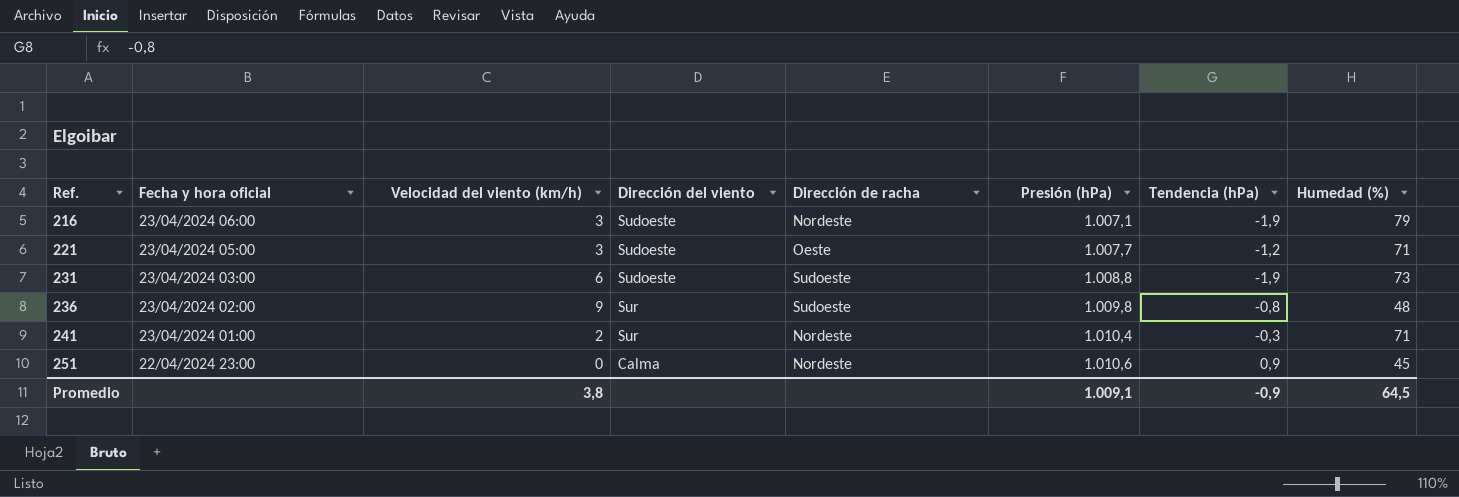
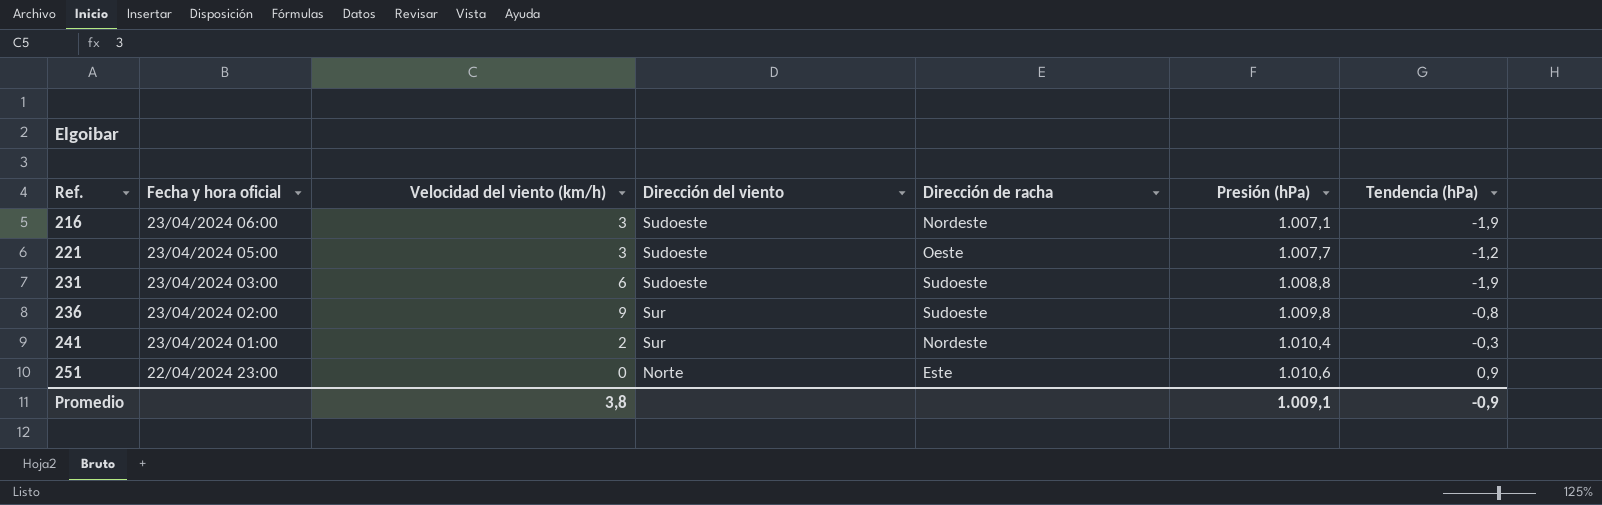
column Humedad (%) | position: 8 -> none
251 | Dirección del viento: Calma -> Norte
251 | Dirección de racha: Nordeste -> Este

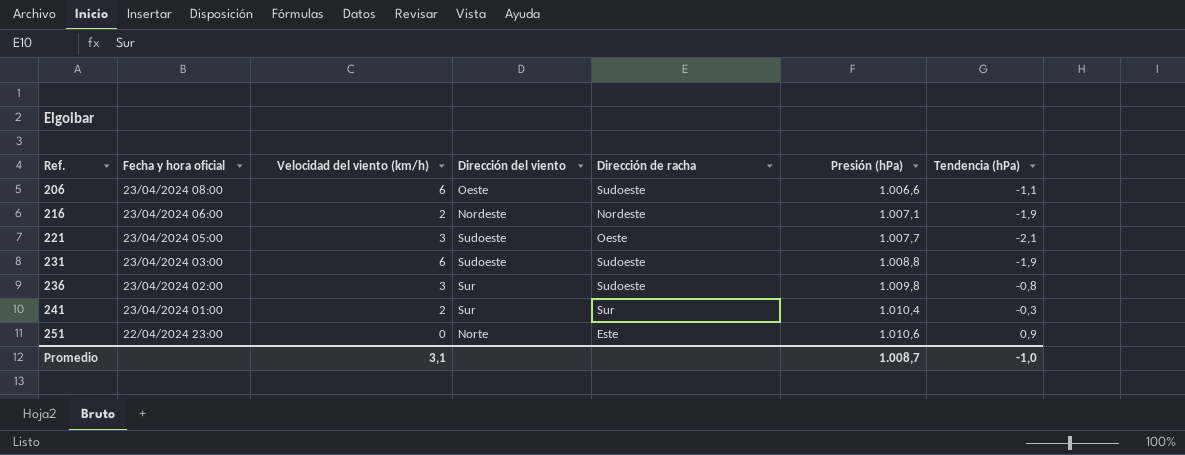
row 206: none -> 23/04/2024 08:00 | 6 | Oeste | Sudoeste | 1.006,6 | -1,1
216 | Velocidad del viento (km/h): 3 -> 2
216 | Dirección del viento: Sudoeste -> Nordeste
221 | Tendencia (hPa): -1,2 -> -2,1
236 | Velocidad del viento (km/h): 9 -> 3
241 | Dirección de racha: Nordeste -> Sur
Promedio | Velocidad del viento (km/h): 3,8 -> 3,1
Promedio | Presión (hPa): 1.009,1 -> 1.008,7
Promedio | Tendencia (hPa): -0,9 -> -1,0

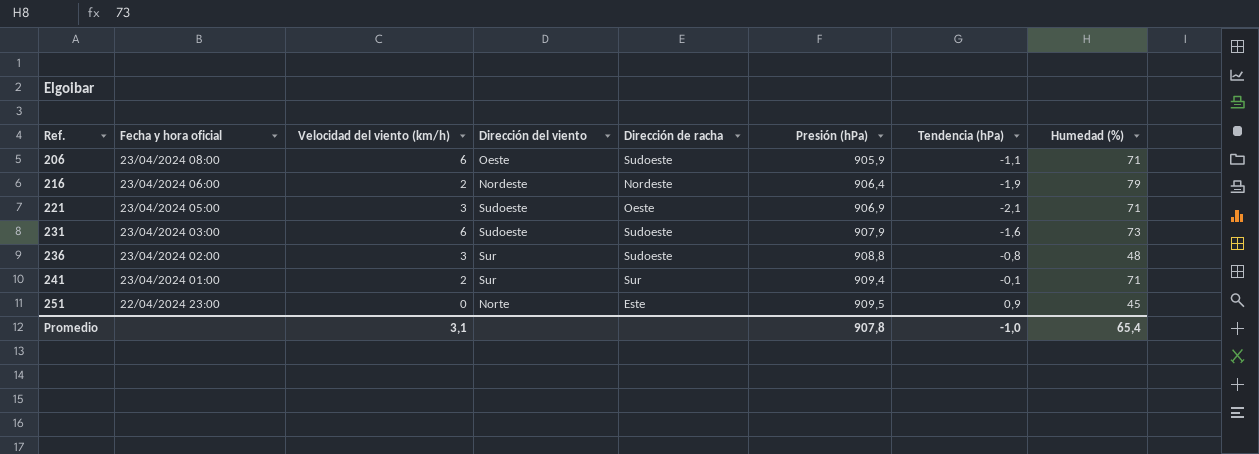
column Humedad (%) | position: none -> 8
206 | Presión (hPa): 1.006,6 -> 905,9
216 | Presión (hPa): 1.007,1 -> 906,4
221 | Presión (hPa): 1.007,7 -> 906,9
231 | Presión (hPa): 1.008,8 -> 907,9
231 | Tendencia (hPa): -1,9 -> -1,6
236 | Presión (hPa): 1.009,8 -> 908,8
241 | Presión (hPa): 1.010,4 -> 909,4
241 | Tendencia (hPa): -0,3 -> -0,1
251 | Presión (hPa): 1.010,6 -> 909,5
Promedio | Presión (hPa): 1.008,7 -> 907,8

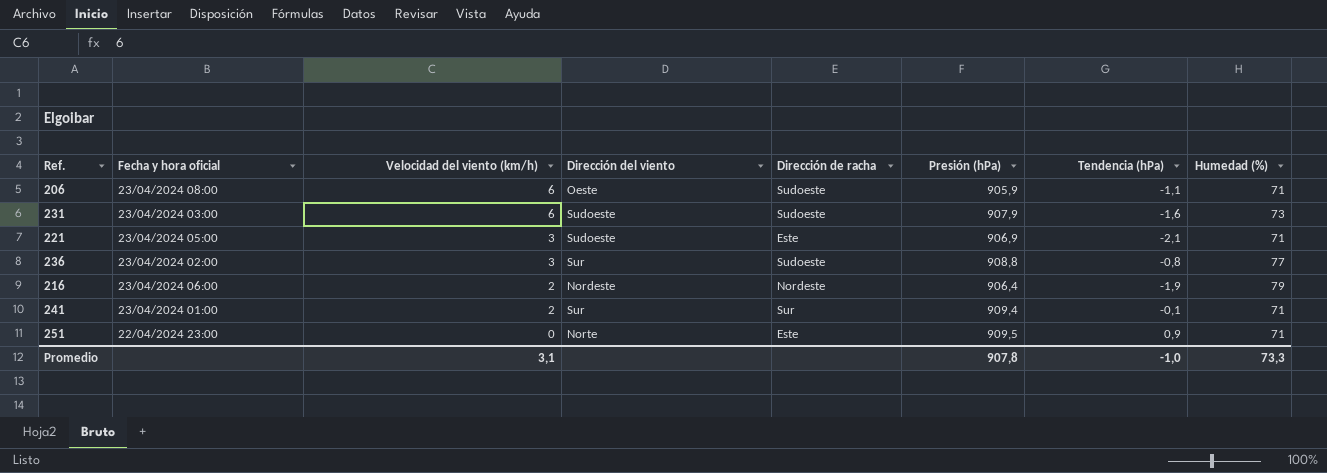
row order: Ref. ascending -> Velocidad del viento (km/h) descending
221 | Dirección de racha: Oeste -> Este
236 | Humedad (%): 48 -> 77
251 | Humedad (%): 45 -> 71
Promedio | Humedad (%): 65,4 -> 73,3

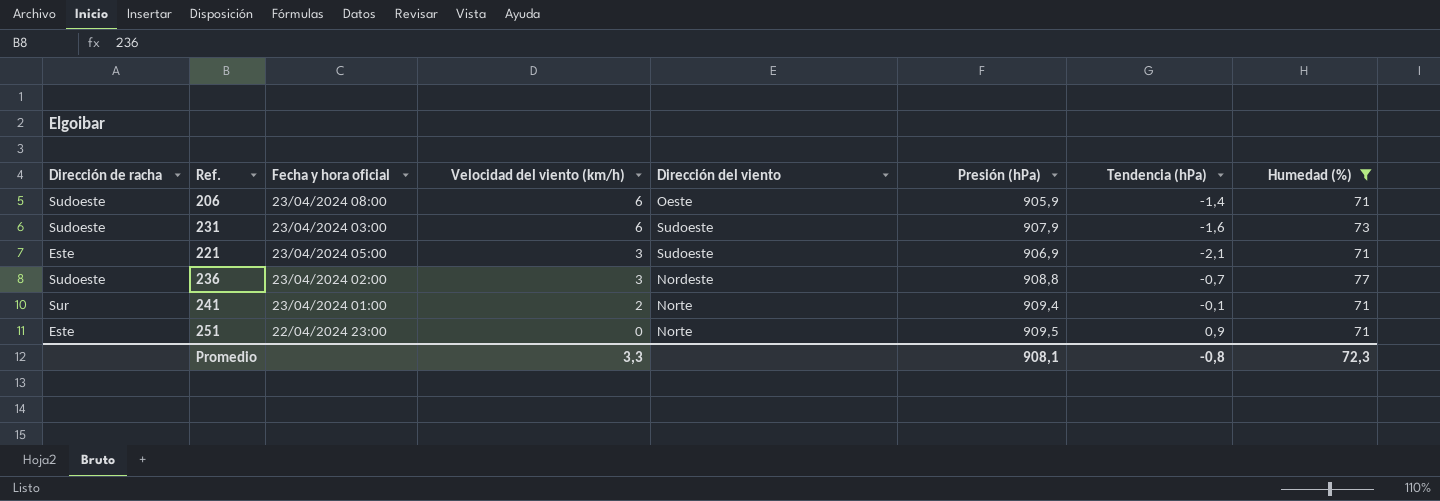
filter: none -> Humedad (%) != 79
column Dirección de racha | position: 5 -> 1
206 | Tendencia (hPa): -1,1 -> -1,4
236 | Dirección del viento: Sur -> Nordeste
236 | Tendencia (hPa): -0,8 -> -0,7
241 | Dirección del viento: Sur -> Norte
Promedio | Velocidad del viento (km/h): 3,1 -> 3,3
Promedio | Presión (hPa): 907,8 -> 908,1
Promedio | Tendencia (hPa): -1,0 -> -0,8
Promedio | Humedad (%): 73,3 -> 72,3

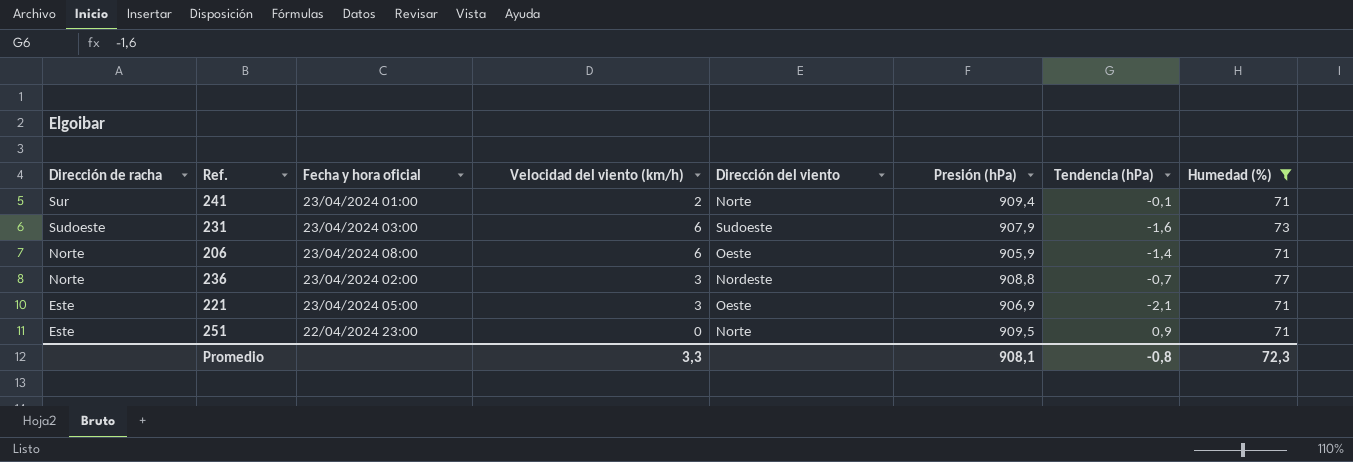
row order: Velocidad del viento (km/h) descending -> Dirección de racha descending
206 | Dirección de racha: Sudoeste -> Norte
236 | Dirección de racha: Sudoeste -> Norte
221 | Dirección del viento: Sudoeste -> Oeste

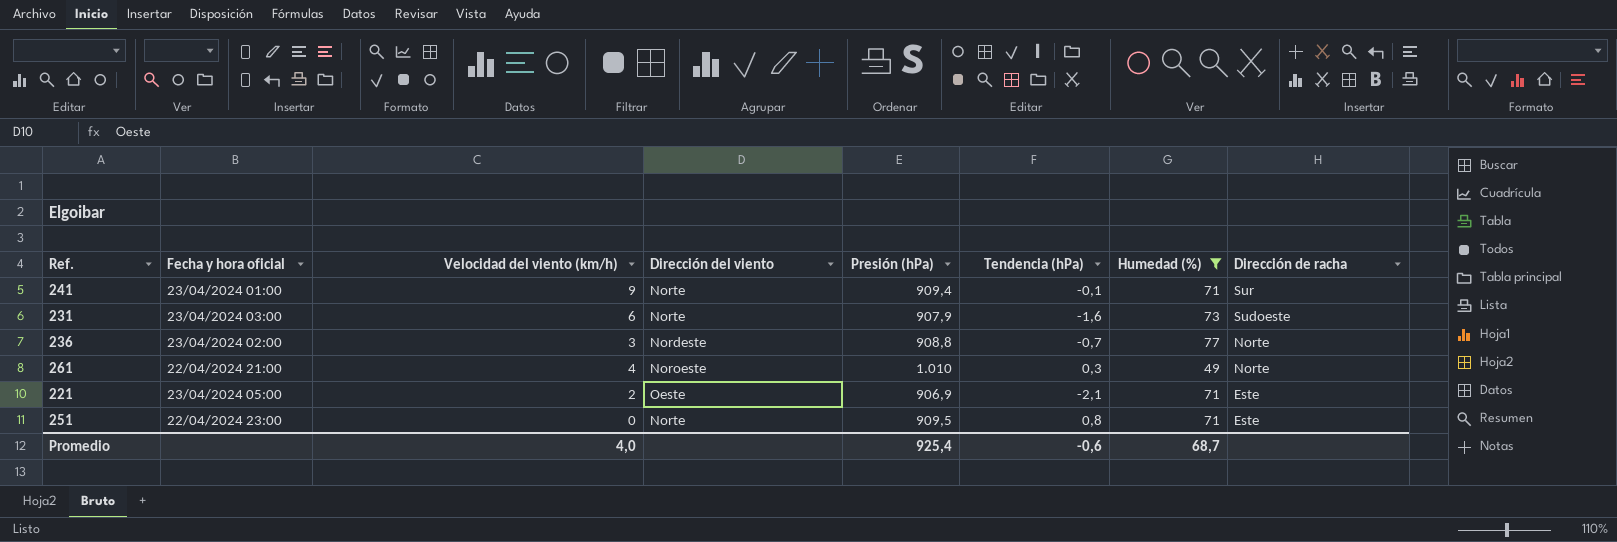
column Dirección de racha | position: 1 -> 8
row 206: Norte | 23/04/2024 08:00 | 6 | Oeste | 905,9 | -1,4 | 71 -> none
241 | Velocidad del viento (km/h): 2 -> 9
231 | Dirección del viento: Sudoeste -> Norte
row 261: none -> 22/04/2024 21:00 | 4 | Noroeste | 1.010 | 0,3 | 49 | Norte
221 | Velocidad del viento (km/h): 3 -> 2
251 | Tendencia (hPa): 0,9 -> 0,8
Promedio | Velocidad del viento (km/h): 3,3 -> 4,0
Promedio | Presión (hPa): 908,1 -> 925,4
Promedio | Tendencia (hPa): -0,8 -> -0,6
Promedio | Humedad (%): 72,3 -> 68,7

